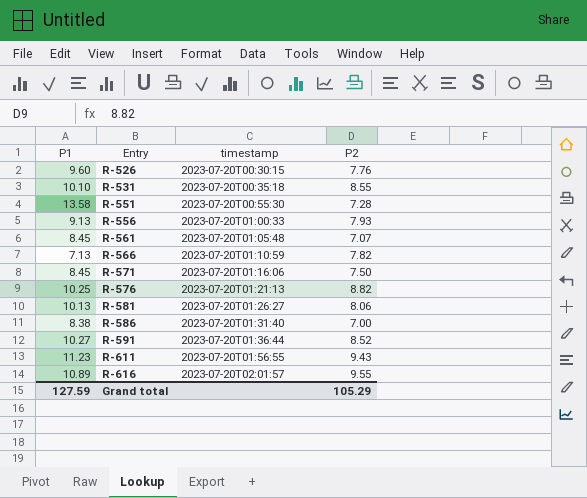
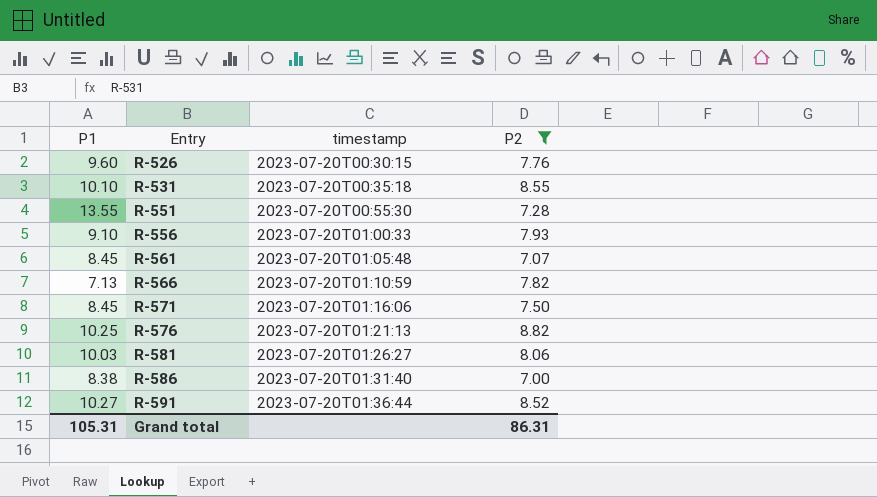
filter: none -> P2 <= 8.82
R-551 | P1: 13.58 -> 13.55
R-556 | P1: 9.13 -> 9.10
R-581 | P1: 10.13 -> 10.03
Grand total | P1: 127.59 -> 105.31
Grand total | P2: 105.29 -> 86.31

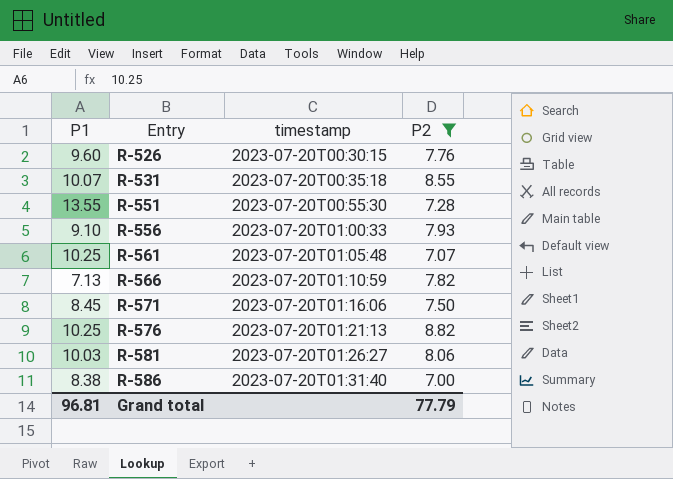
row R-591: 10.27 | 2023-07-20T01:36:44 | 8.52 -> none
R-531 | P1: 10.10 -> 10.07
R-561 | P1: 8.45 -> 10.25
Grand total | P1: 105.31 -> 96.81
Grand total | P2: 86.31 -> 77.79

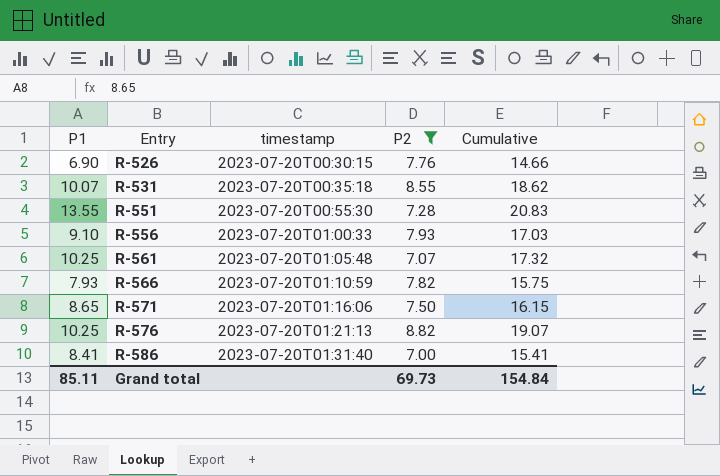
column Cumulative | formula: none -> [P1] + [P2]
row R-581: 10.03 | 2023-07-20T01:26:27 | 8.06 -> none
R-526 | P1: 9.60 -> 6.90
R-566 | P1: 7.13 -> 7.93
R-571 | P1: 8.45 -> 8.65
R-586 | P1: 8.38 -> 8.41
Grand total | P1: 96.81 -> 85.11
Grand total | P2: 77.79 -> 69.73

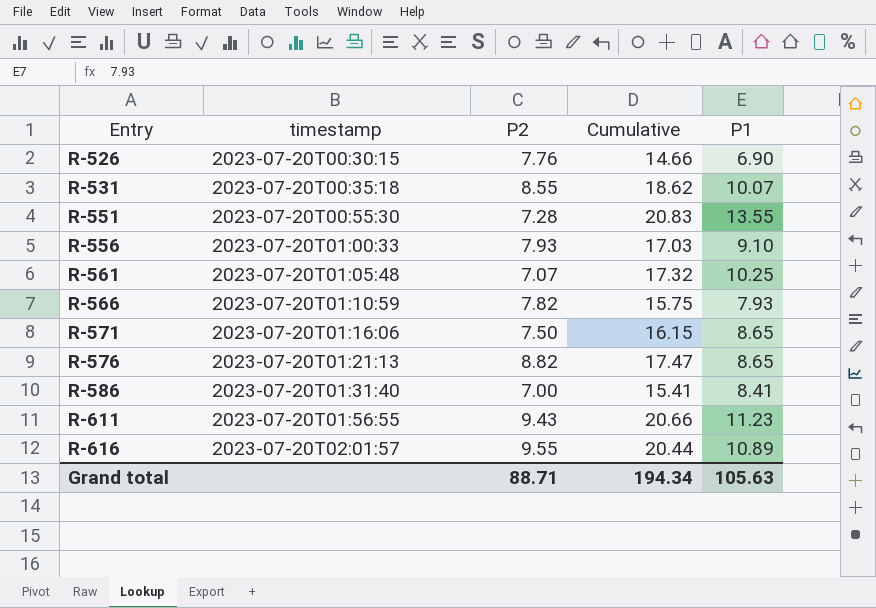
filter: P2 <= 8.82 -> none
column P1 | position: 1 -> 5
R-576 | Cumulative: 19.07 -> 17.47
R-576 | P1: 10.25 -> 8.65
Grand total | P2: 69.73 -> 88.71
Grand total | Cumulative: 154.84 -> 194.34
Grand total | P1: 85.11 -> 105.63

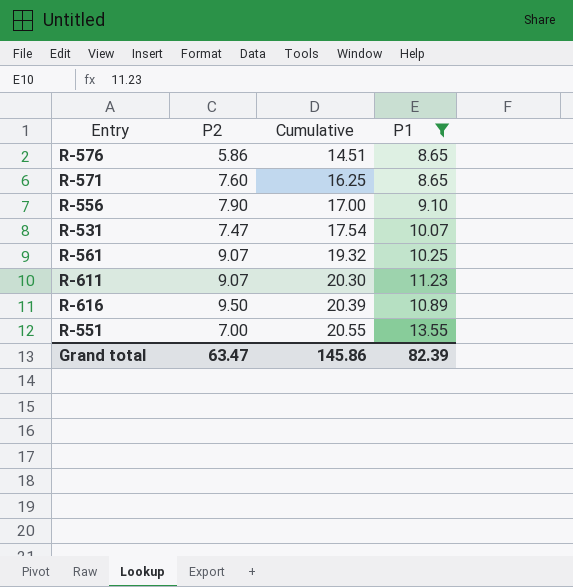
filter: none -> P1 >= 8.65
row order: Entry ascending -> Cumulative ascending
column timestamp | position: 2 -> none
R-576 | P2: 8.82 -> 5.86
R-576 | Cumulative: 17.47 -> 14.51
R-571 | P2: 7.50 -> 7.60
R-571 | Cumulative: 16.15 -> 16.25
R-556 | P2: 7.93 -> 7.90
R-556 | Cumulative: 17.03 -> 17.00
R-531 | P2: 8.55 -> 7.47
R-531 | Cumulative: 18.62 -> 17.54
R-561 | P2: 7.07 -> 9.07
R-561 | Cumulative: 17.32 -> 19.32
R-611 | P2: 9.43 -> 9.07
R-611 | Cumulative: 20.66 -> 20.30
R-616 | P2: 9.55 -> 9.50
R-616 | Cumulative: 20.44 -> 20.39
R-551 | P2: 7.28 -> 7.00
R-551 | Cumulative: 20.83 -> 20.55
Grand total | P2: 88.71 -> 63.47
Grand total | Cumulative: 194.34 -> 145.86
Grand total | P1: 105.63 -> 82.39

